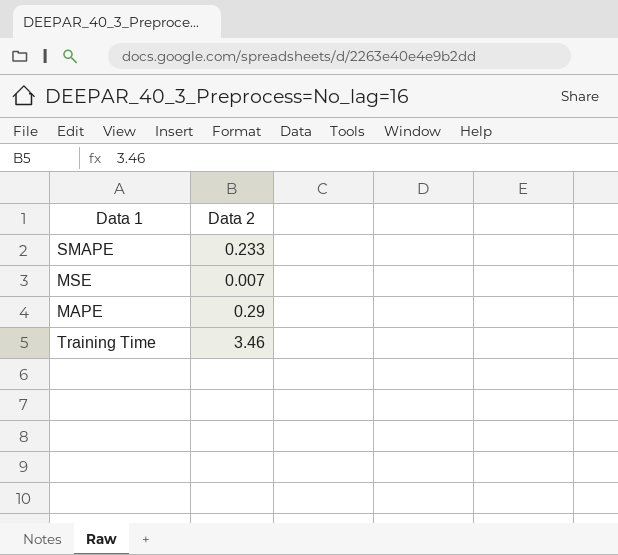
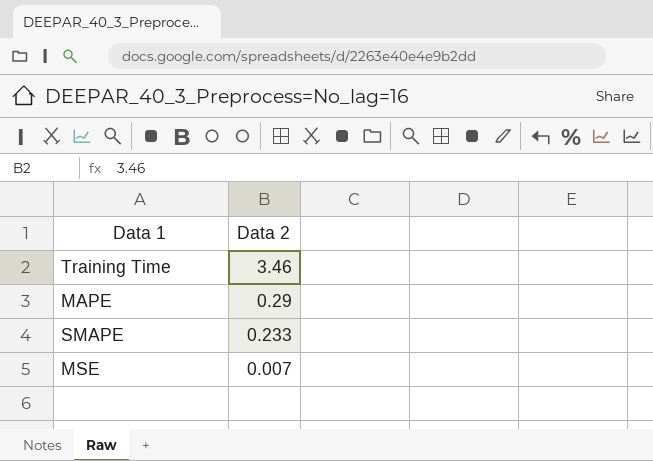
row order: none -> Data 2 descending

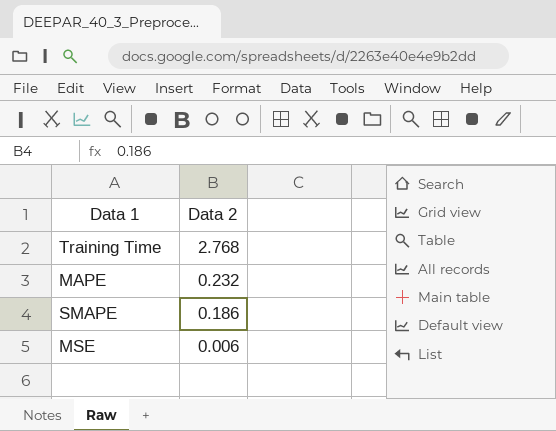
Training Time | Data 2: 3.46 -> 2.768
MAPE | Data 2: 0.29 -> 0.232
SMAPE | Data 2: 0.233 -> 0.186
MSE | Data 2: 0.007 -> 0.006

